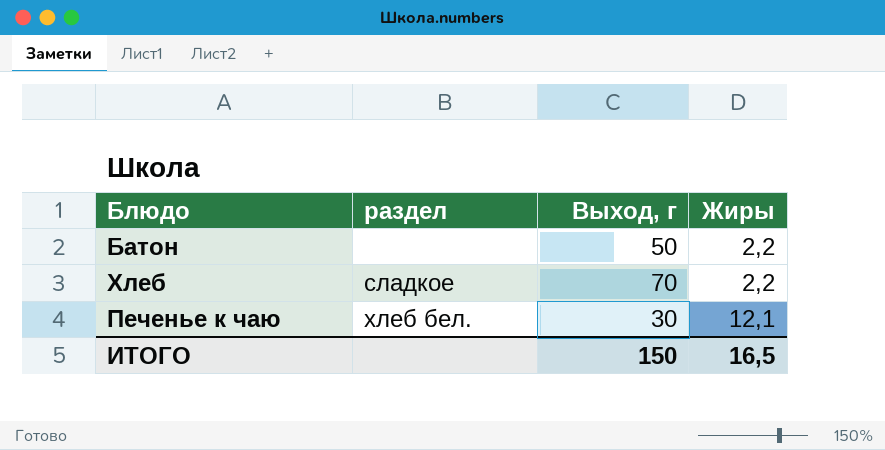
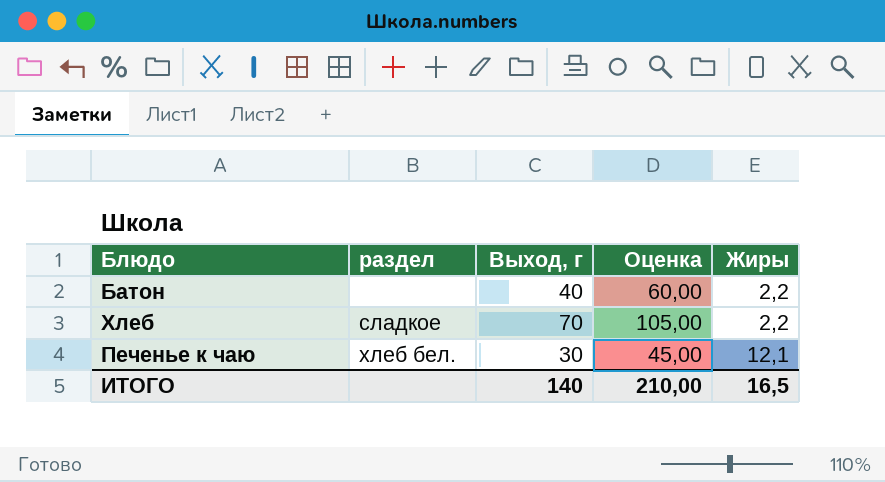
column Оценка | formula: none -> [Выход, г] * 1,5
Батон | Выход, г: 50 -> 40
ИТОГО | Выход, г: 150 -> 140

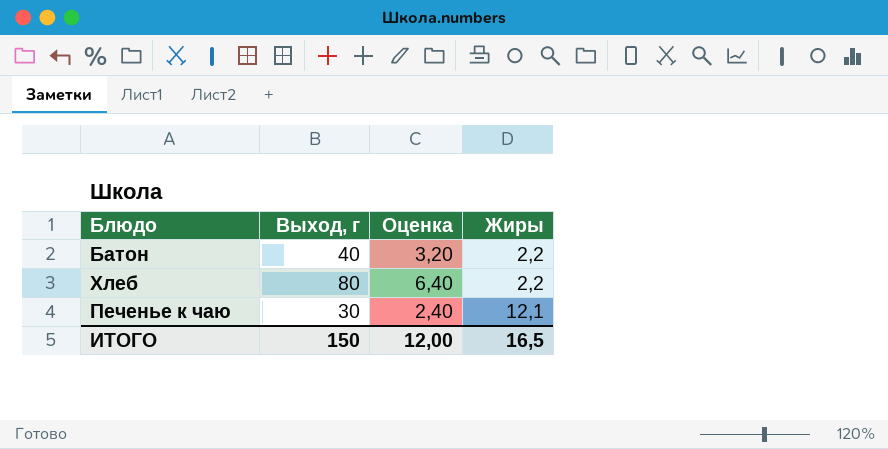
column раздел | position: 2 -> none
column Оценка | formula: [Выход, г] * 1,5 -> [Выход, г] * 0,08
Хлеб | Выход, г: 70 -> 80
ИТОГО | Выход, г: 140 -> 150
ИТОГО | Оценка: 210,00 -> 12,00

